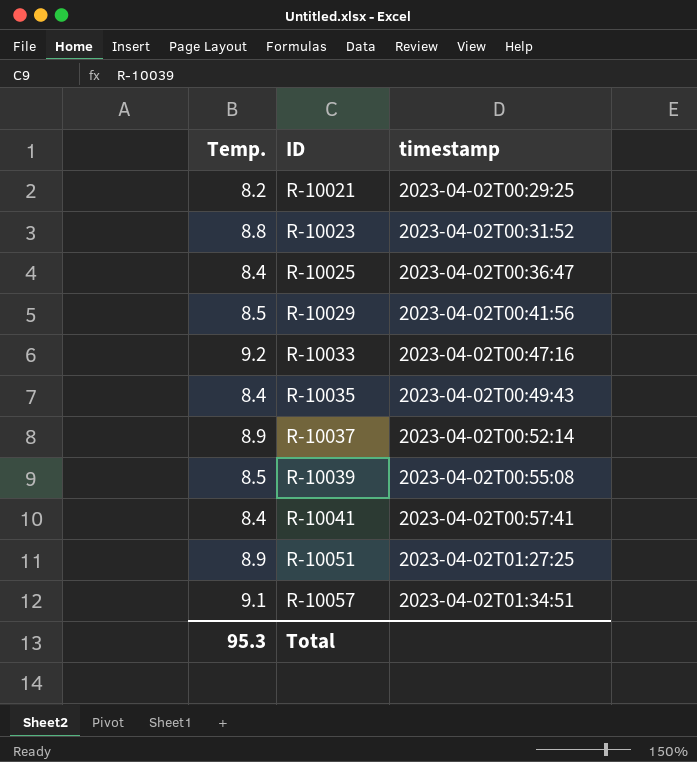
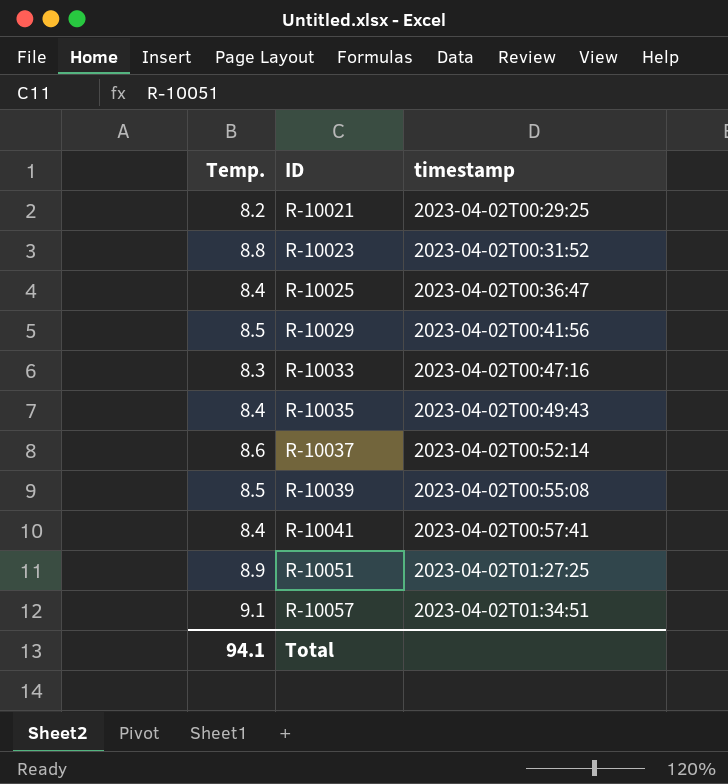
R-10033 | Temp.: 9.2 -> 8.3
R-10037 | Temp.: 8.9 -> 8.6
Total | Temp.: 95.3 -> 94.1

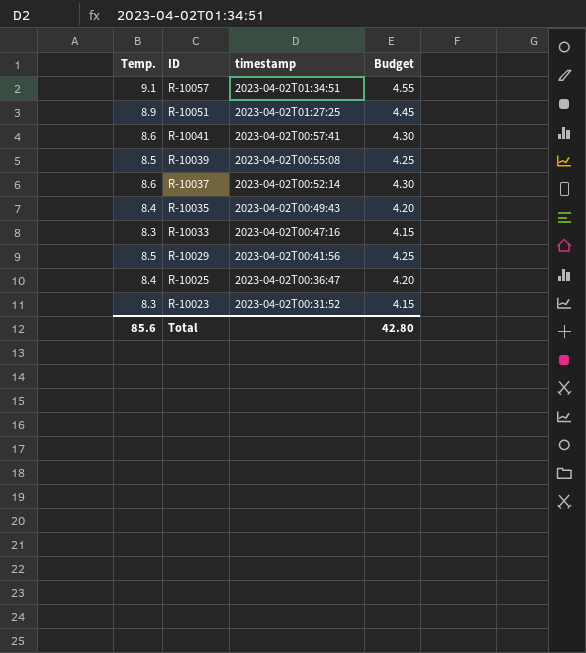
row order: ID ascending -> ID descending
column Budget | formula: none -> [Temp.] * 0.5
row R-10021: 8.2 | 2023-04-02T00:29:25 -> none
R-10041 | Temp.: 8.4 -> 8.6
R-10023 | Temp.: 8.8 -> 8.3
Total | Temp.: 94.1 -> 85.6

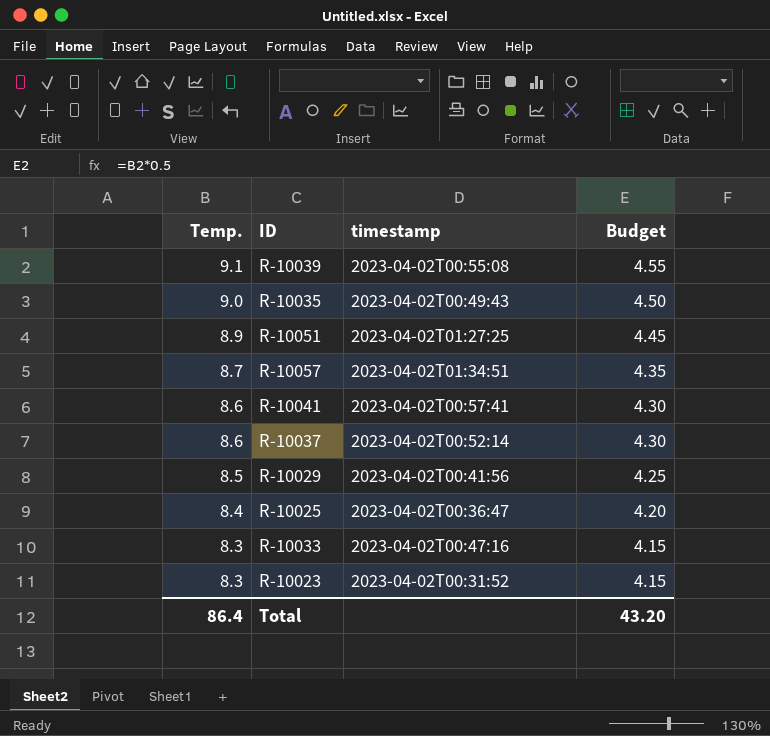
row order: ID descending -> Temp. descending
R-10039 | Temp.: 8.5 -> 9.1
R-10039 | Budget: 4.25 -> 4.55
R-10035 | Temp.: 8.4 -> 9.0
R-10035 | Budget: 4.20 -> 4.50
R-10057 | Temp.: 9.1 -> 8.7
R-10057 | Budget: 4.55 -> 4.35
Total | Temp.: 85.6 -> 86.4
Total | Budget: 42.80 -> 43.20

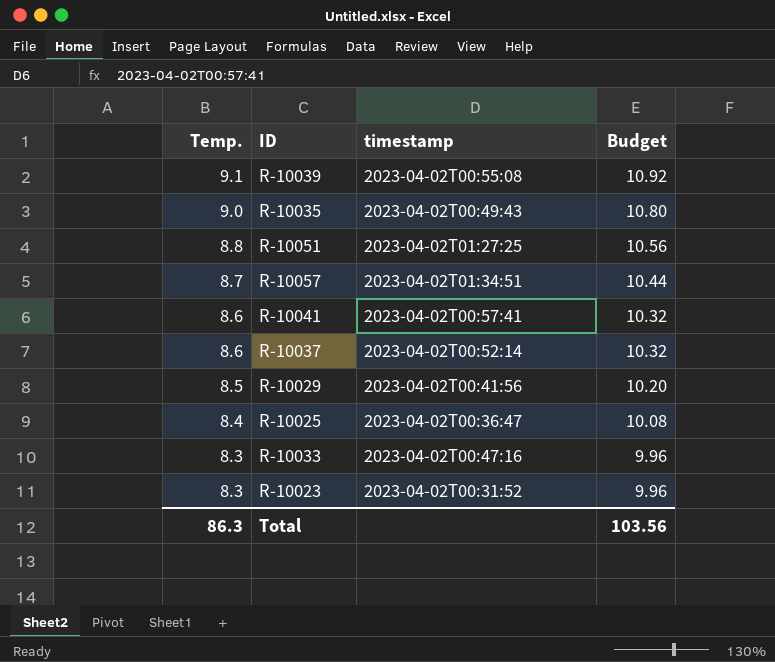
column Budget | formula: [Temp.] * 0.5 -> [Temp.] * 1.2
R-10051 | Temp.: 8.9 -> 8.8
Total | Temp.: 86.4 -> 86.3
Total | Budget: 43.20 -> 103.56

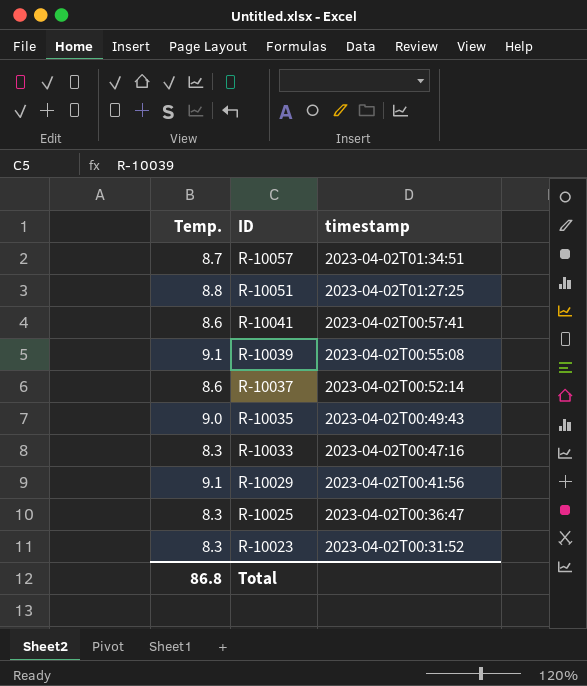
row order: Temp. descending -> ID descending
column Budget | formula: [Temp.] * 1.2 -> none
R-10029 | Temp.: 8.5 -> 9.1
R-10025 | Temp.: 8.4 -> 8.3
Total | Temp.: 86.3 -> 86.8

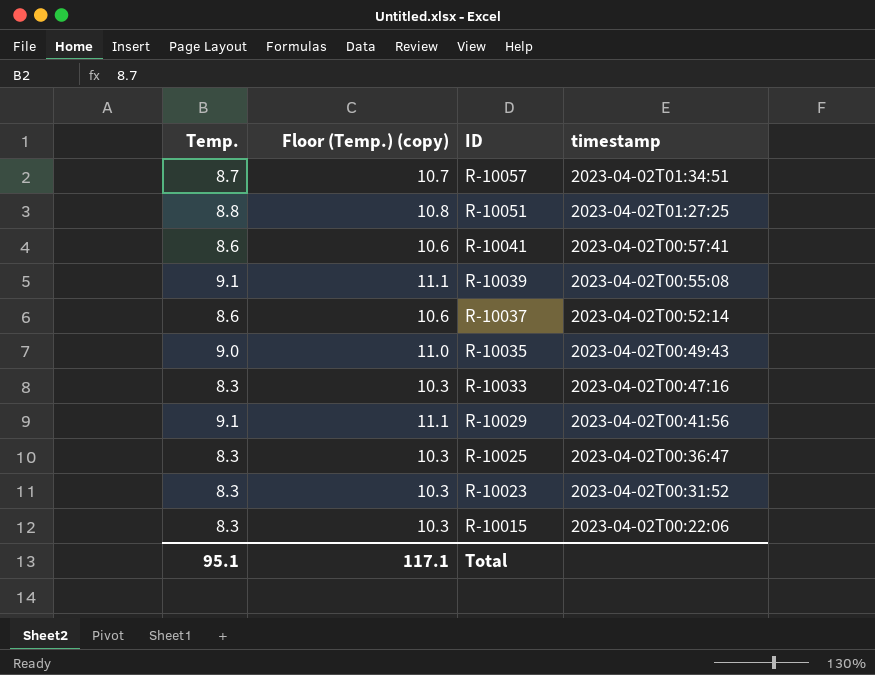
column Floor (Temp.) (copy) | formula: none -> [Temp.] + 2
row R-10015: none -> 8.3 | 10.3 | 2023-04-02T00:22:06
Total | Temp.: 86.8 -> 95.1

